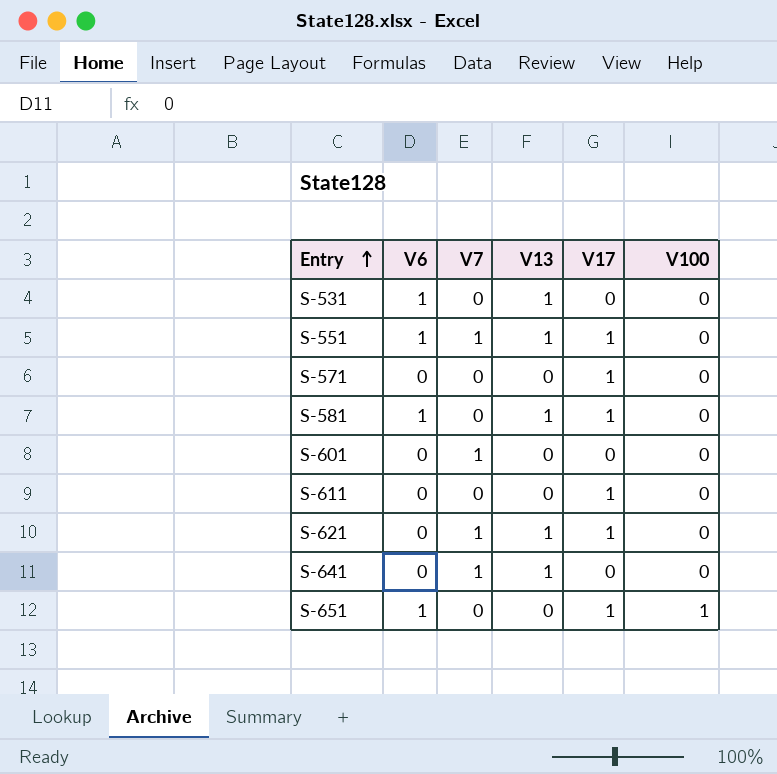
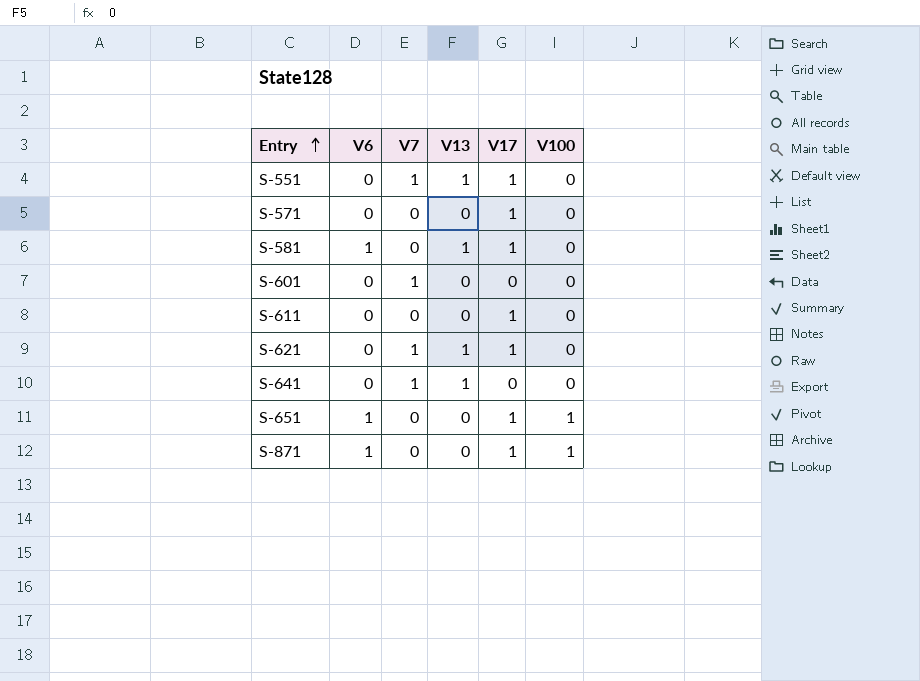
row S-531: 1 | 0 | 1 | 0 | 0 -> none
S-551 | V6: 1 -> 0
row S-871: none -> 1 | 0 | 0 | 1 | 1

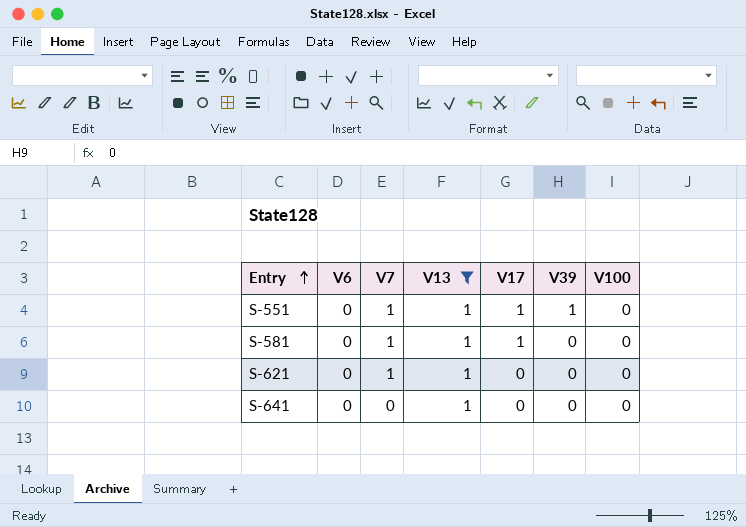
filter: none -> V13 = 1
column V39 | position: none -> 6
S-581 | V6: 1 -> 0
S-581 | V7: 0 -> 1
S-621 | V17: 1 -> 0
S-641 | V7: 1 -> 0

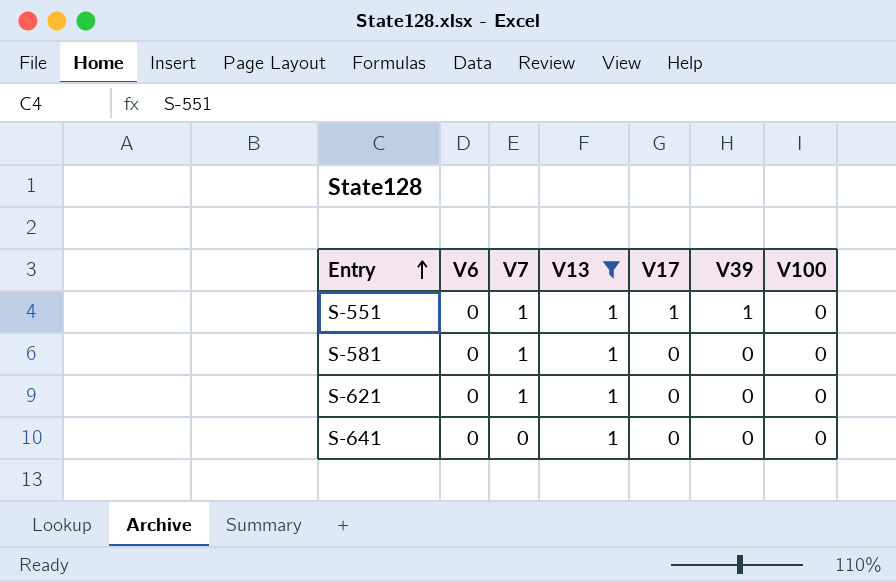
S-581 | V17: 1 -> 0

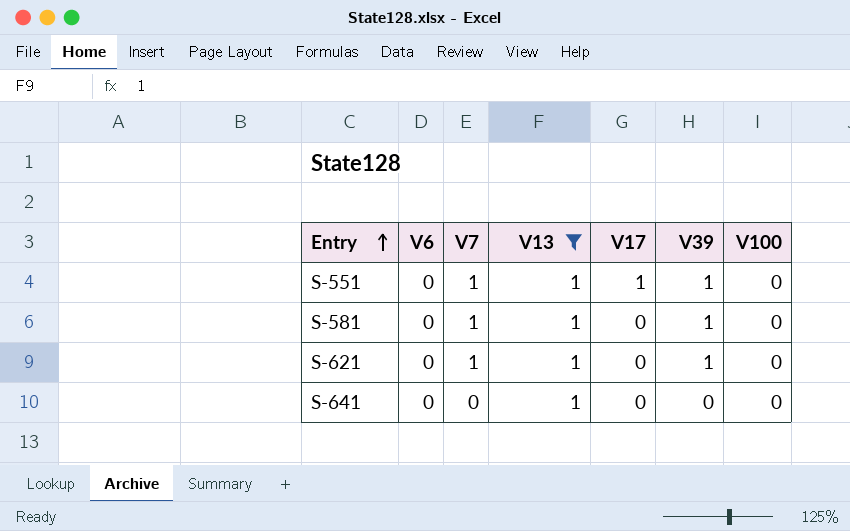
S-581 | V39: 0 -> 1
S-621 | V39: 0 -> 1

